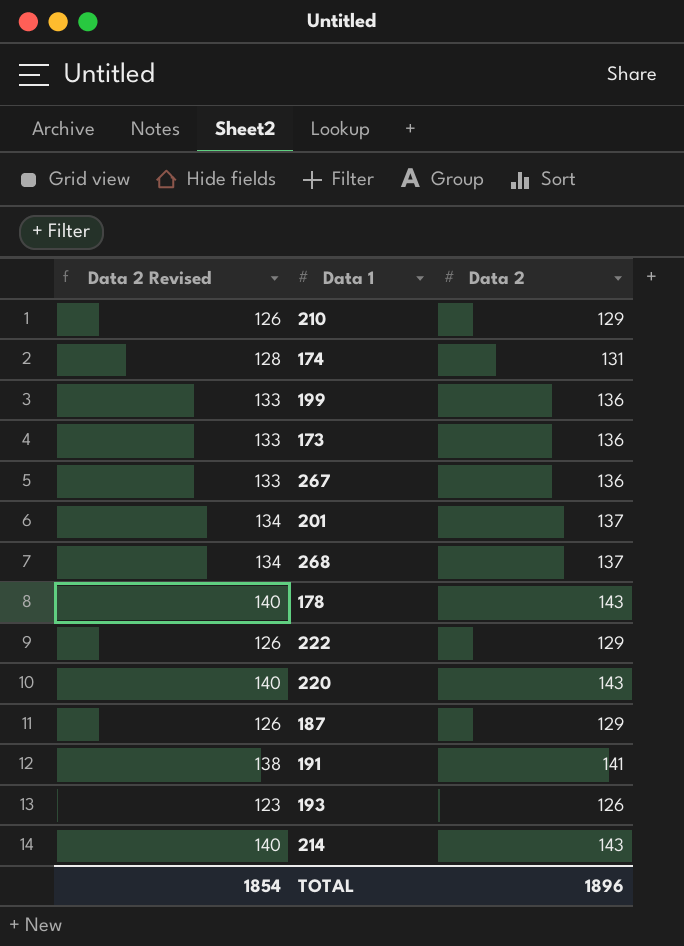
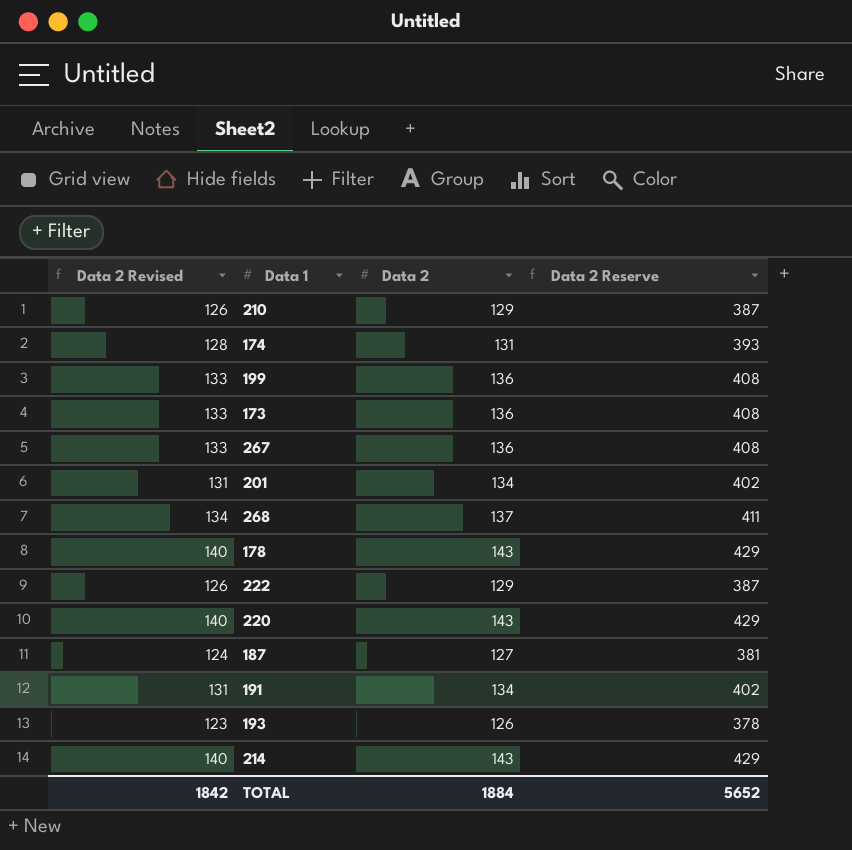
column Data 2 Reserve | formula: none -> [Data 2] * 3
201 | Data 2 Revised: 134 -> 131
201 | Data 2: 137 -> 134
187 | Data 2 Revised: 126 -> 124
187 | Data 2: 129 -> 127
191 | Data 2 Revised: 138 -> 131
191 | Data 2: 141 -> 134
TOTAL | Data 2 Revised: 1854 -> 1842
TOTAL | Data 2: 1896 -> 1884

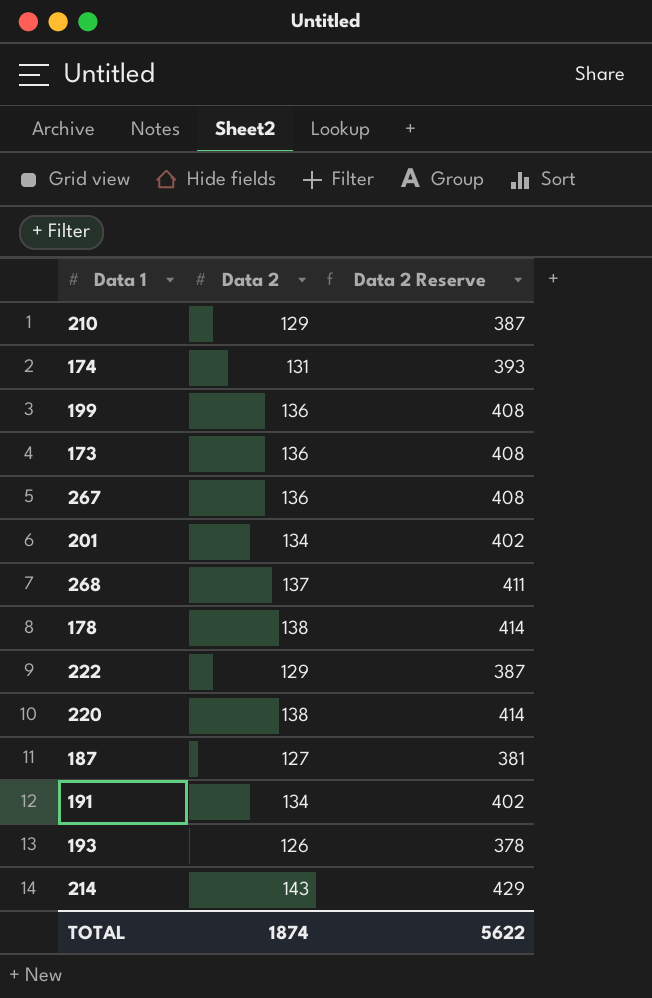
column Data 2 Revised | formula: [Data 2] - 3 -> none
178 | Data 2: 143 -> 138
178 | Data 2 Reserve: 429 -> 414
220 | Data 2: 143 -> 138
220 | Data 2 Reserve: 429 -> 414
TOTAL | Data 2: 1884 -> 1874
TOTAL | Data 2 Reserve: 5652 -> 5622

